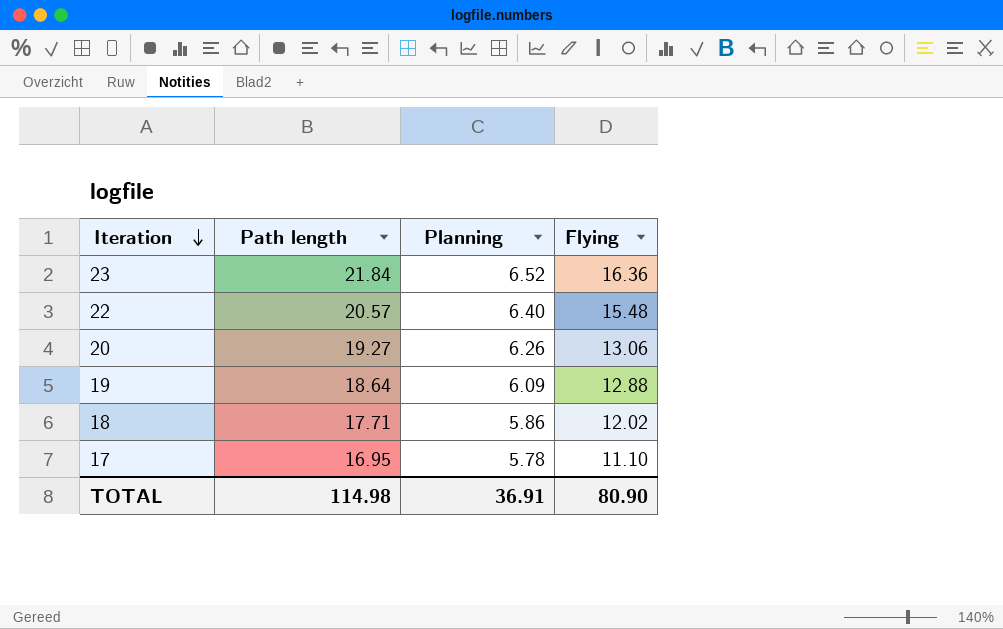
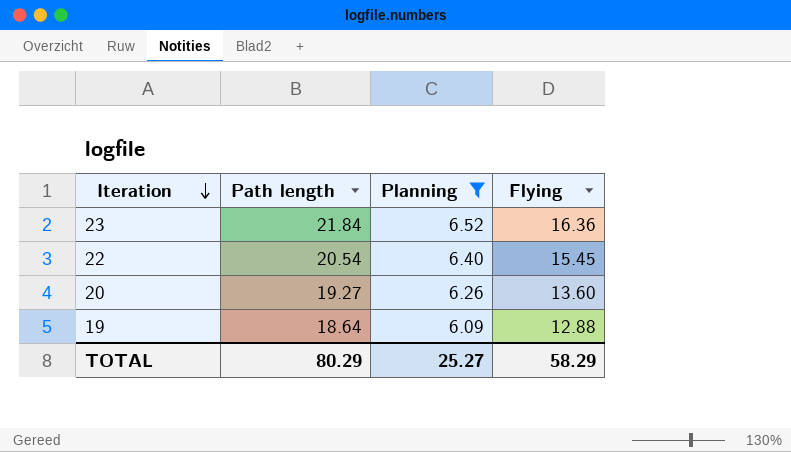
filter: none -> Planning >= 6.09
22 | Path length: 20.57 -> 20.54
22 | Flying: 15.48 -> 15.45
20 | Flying: 13.06 -> 13.60
TOTAL | Path length: 114.98 -> 80.29
TOTAL | Planning: 36.91 -> 25.27
TOTAL | Flying: 80.90 -> 58.29

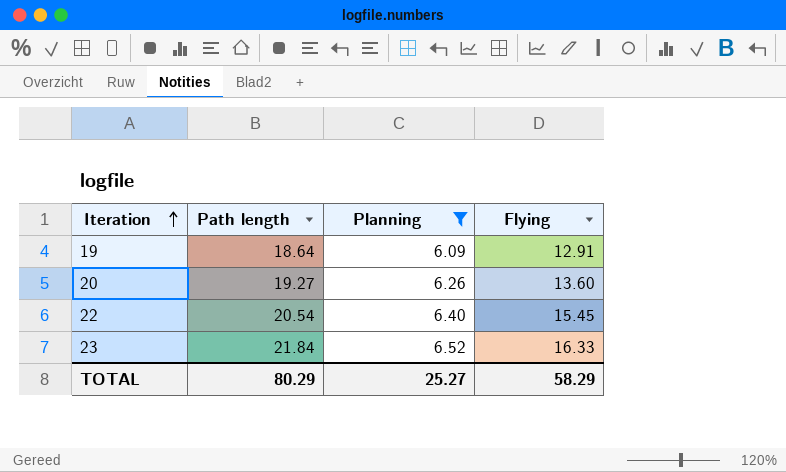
row order: Iteration descending -> Iteration ascending
19 | Flying: 12.88 -> 12.91
23 | Flying: 16.36 -> 16.33

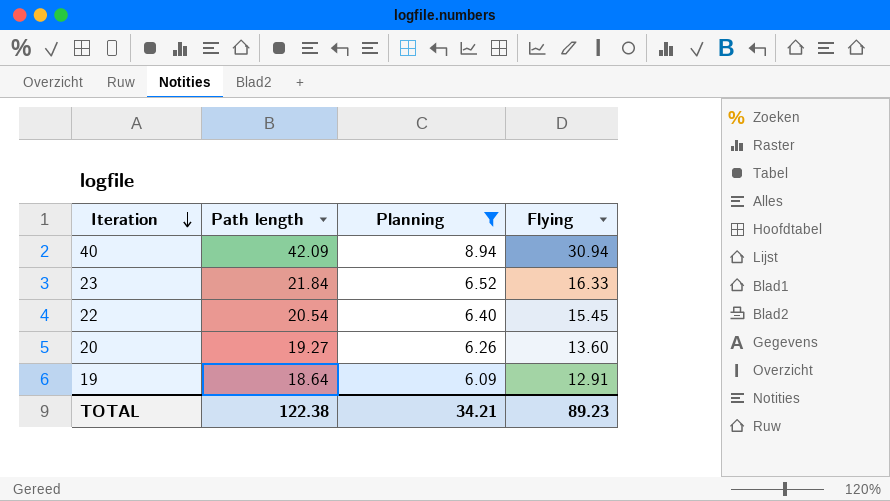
row order: Iteration ascending -> Iteration descending
row 40: none -> 42.09 | 8.94 | 30.94
TOTAL | Path length: 80.29 -> 122.38
TOTAL | Planning: 25.27 -> 34.21
TOTAL | Flying: 58.29 -> 89.23

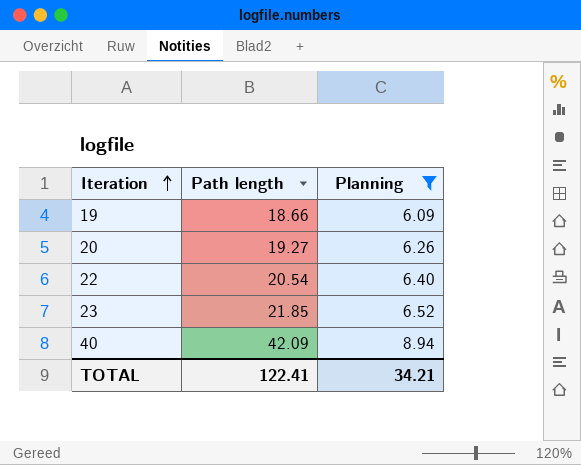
row order: Iteration descending -> Iteration ascending
column Flying | position: 4 -> none
19 | Path length: 18.64 -> 18.66
23 | Path length: 21.84 -> 21.85
TOTAL | Path length: 122.38 -> 122.41

